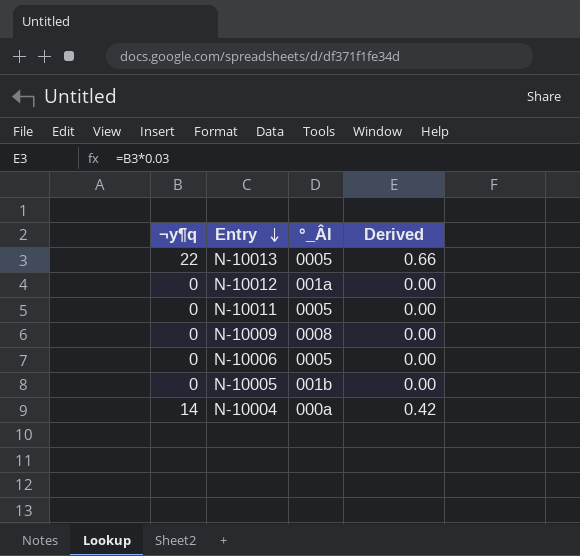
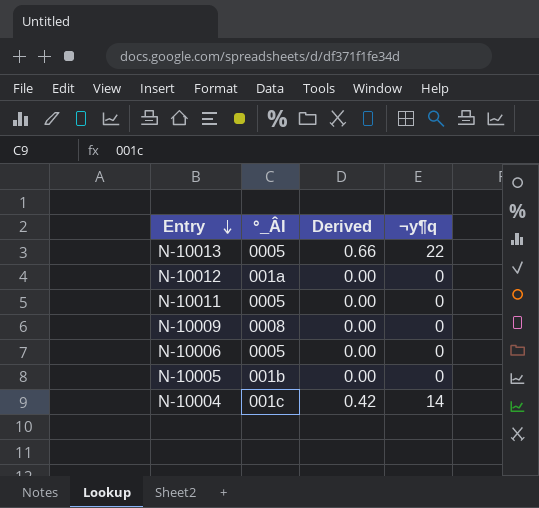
column ¬y¶q | position: 1 -> 4
N-10004 | °_ÂI: 000a -> 001c

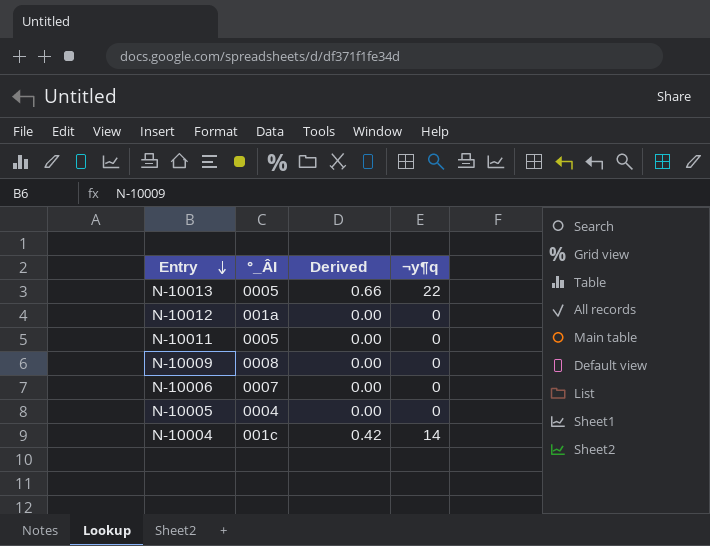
N-10006 | °_ÂI: 0005 -> 0007
N-10005 | °_ÂI: 001b -> 0004

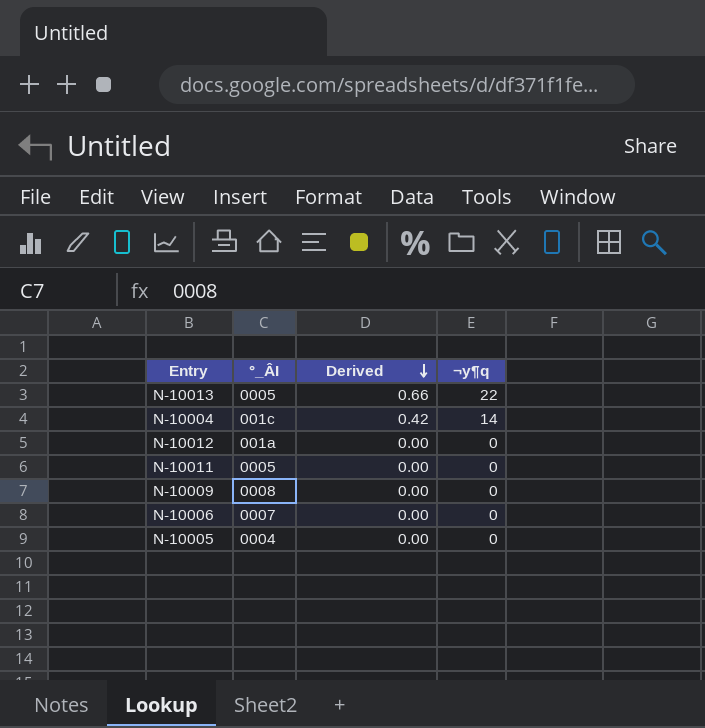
row order: Entry descending -> Derived descending

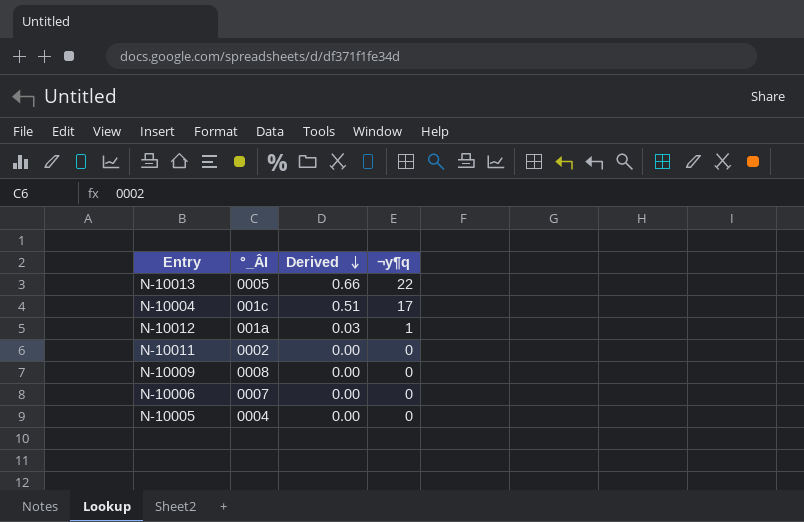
N-10004 | Derived: 0.42 -> 0.51
N-10004 | ¬y¶q: 14 -> 17
N-10012 | Derived: 0.00 -> 0.03
N-10012 | ¬y¶q: 0 -> 1
N-10011 | °_ÂI: 0005 -> 0002

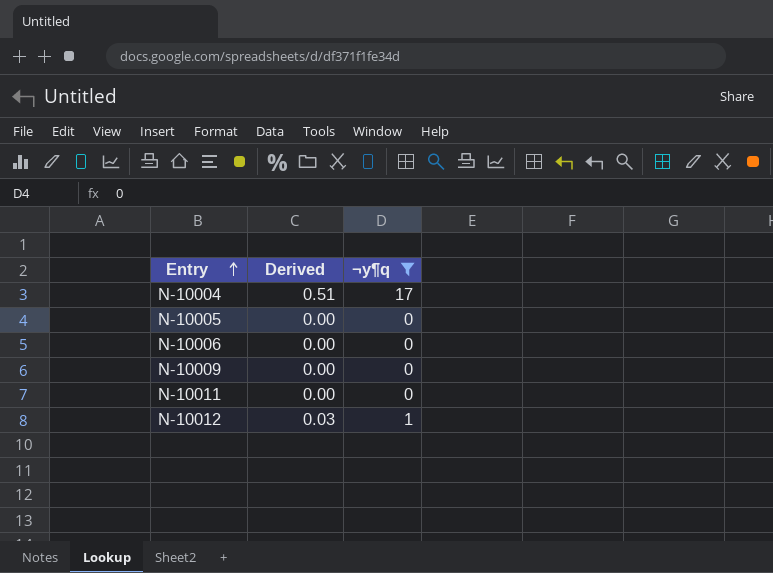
filter: none -> ¬y¶q != 22
row order: Derived descending -> Entry ascending
column °_ÂI | position: 2 -> none

